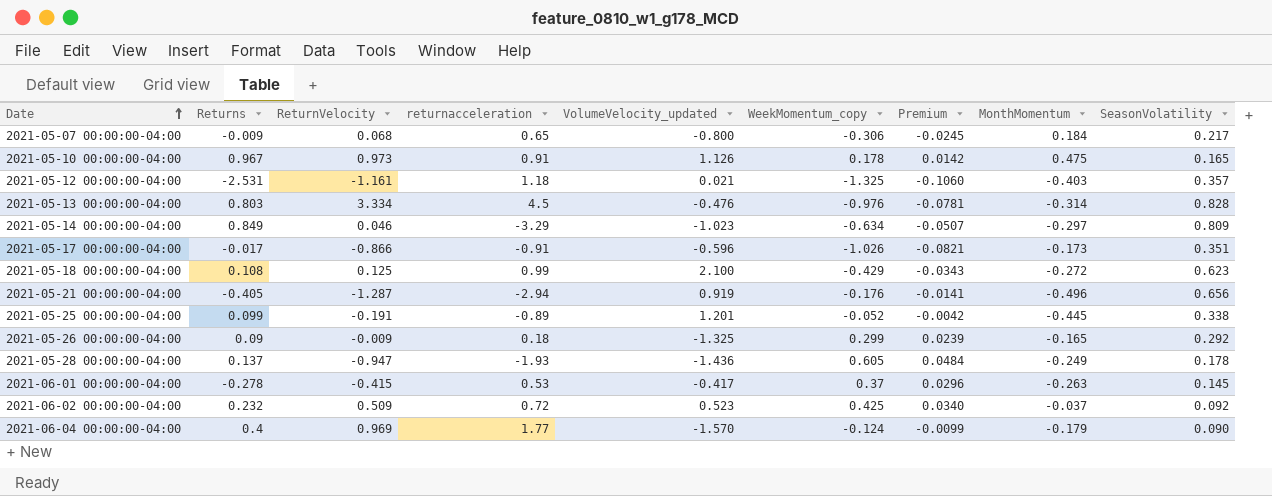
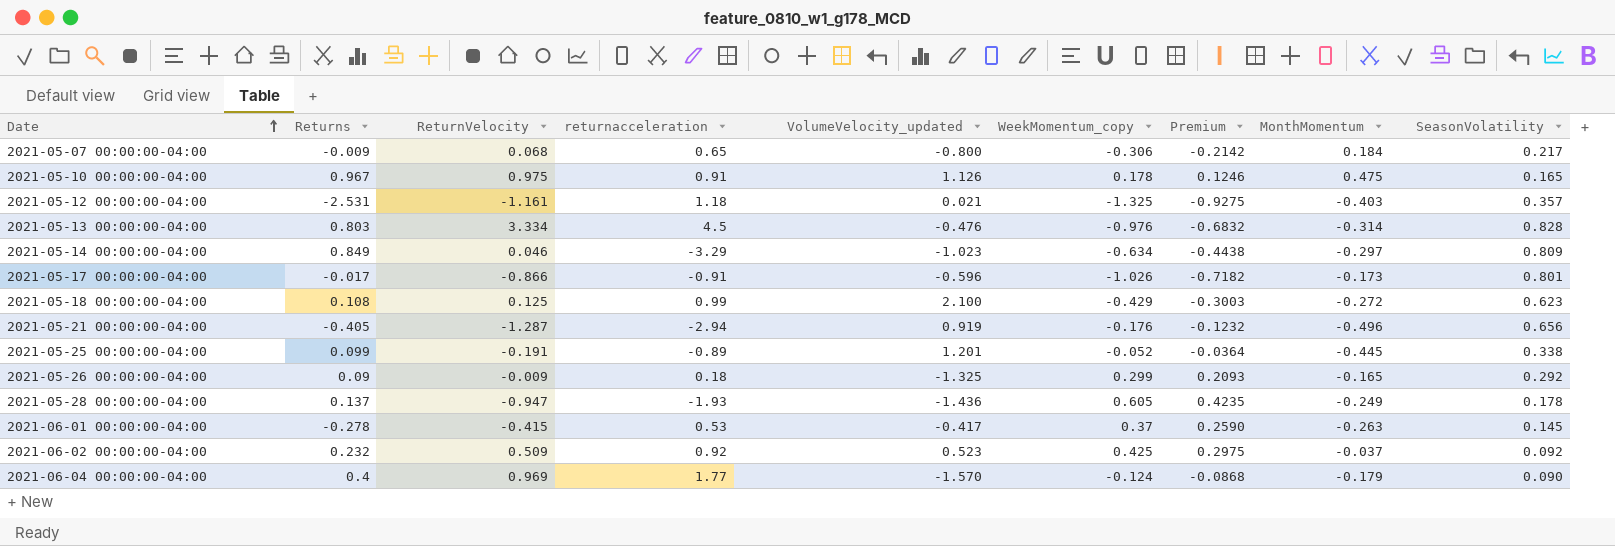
column Premium | formula: [WeekMomentum_copy] * 0.08 -> [WeekMomentum_copy] * 0.7
2021-05-10 00:00:00-04:00 | ReturnVelocity: 0.973 -> 0.975
2021-05-17 00:00:00-04:00 | SeasonVolatility: 0.351 -> 0.801
2021-06-02 00:00:00-04:00 | returnacceleration: 0.72 -> 0.92

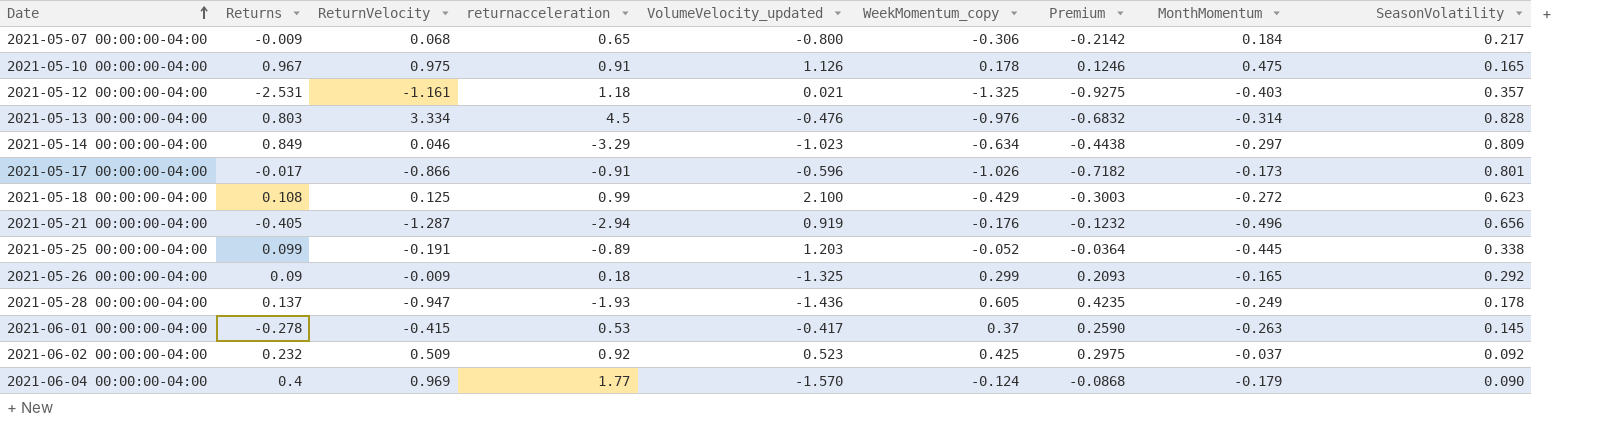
2021-05-25 00:00:00-04:00 | VolumeVelocity_updated: 1.201 -> 1.203

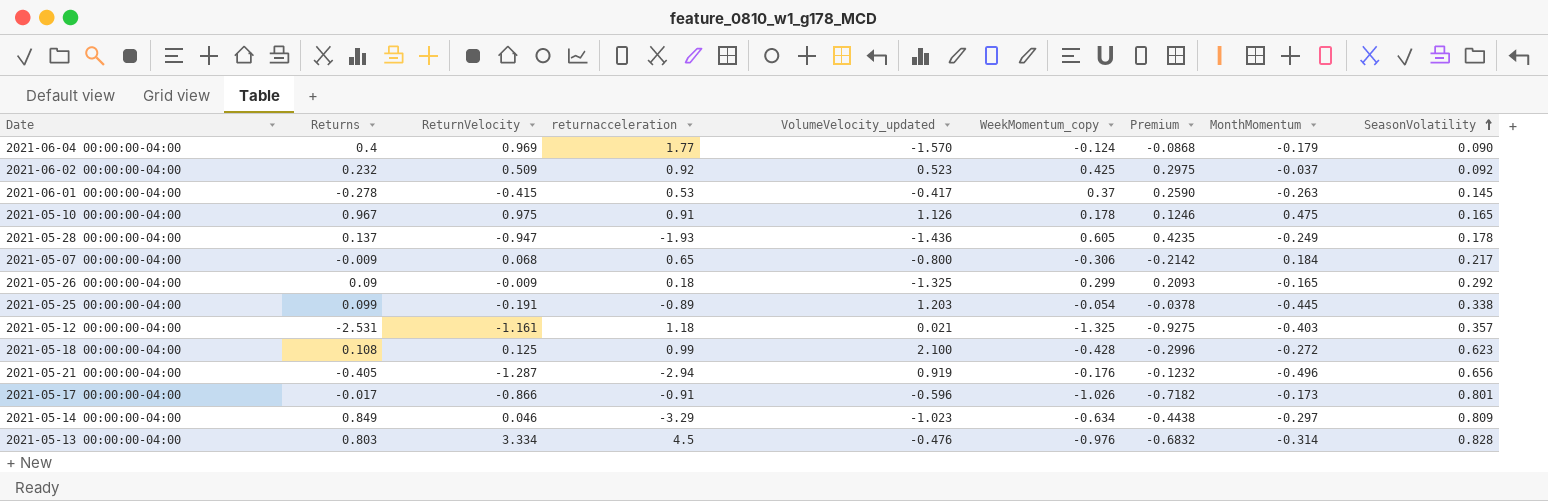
row order: Date ascending -> SeasonVolatility ascending
2021-05-25 00:00:00-04:00 | WeekMomentum_copy: -0.052 -> -0.054
2021-05-25 00:00:00-04:00 | Premium: -0.0364 -> -0.0378
2021-05-18 00:00:00-04:00 | WeekMomentum_copy: -0.429 -> -0.428
2021-05-18 00:00:00-04:00 | Premium: -0.3003 -> -0.2996

